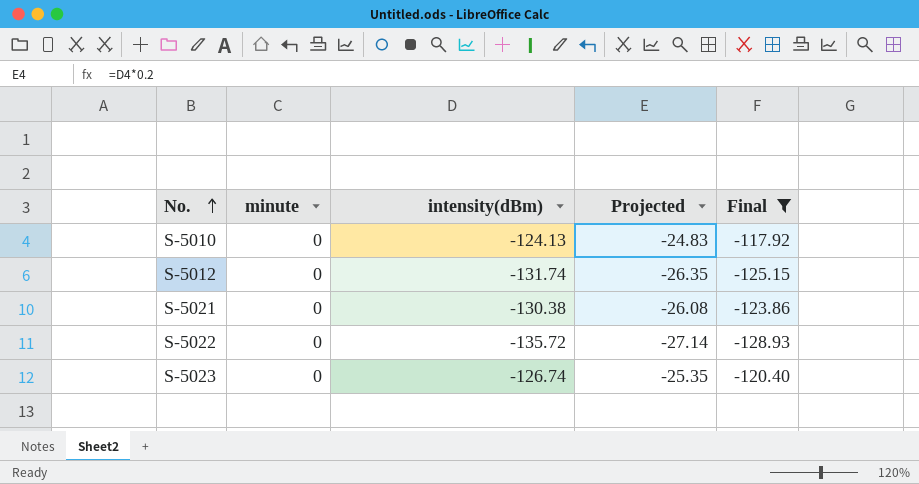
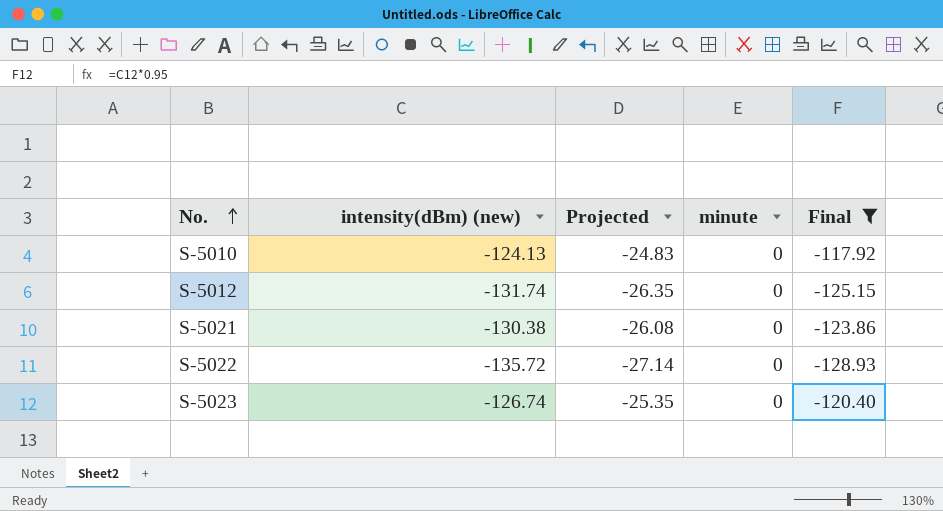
column name: intensity(dBm) -> intensity(dBm) (new)
column minute | position: 2 -> 4

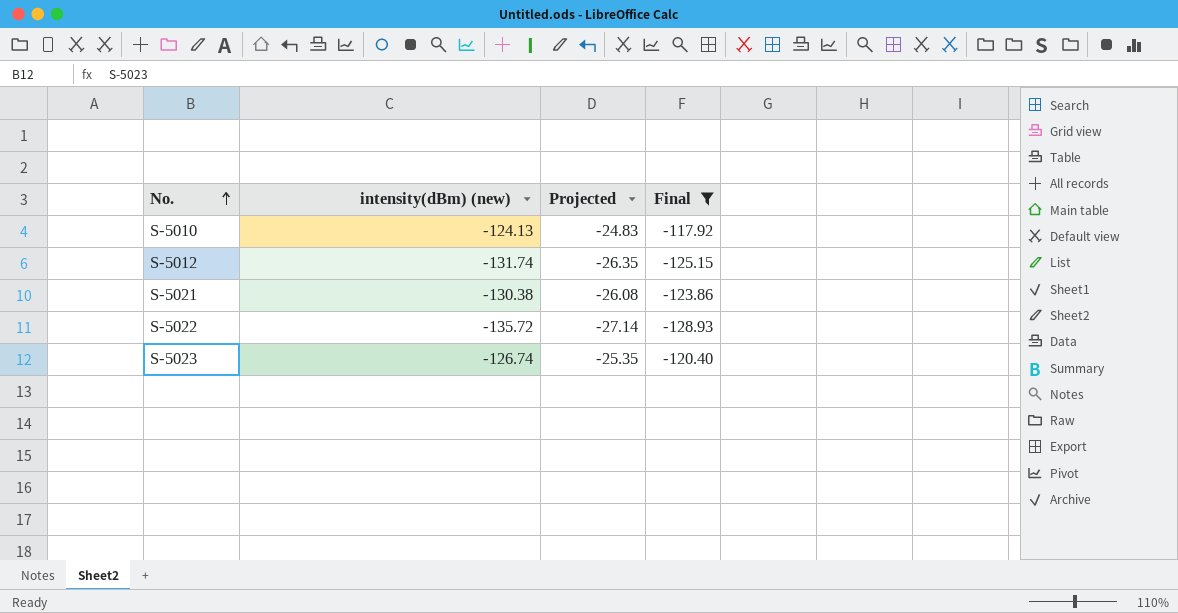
column minute | position: 4 -> none

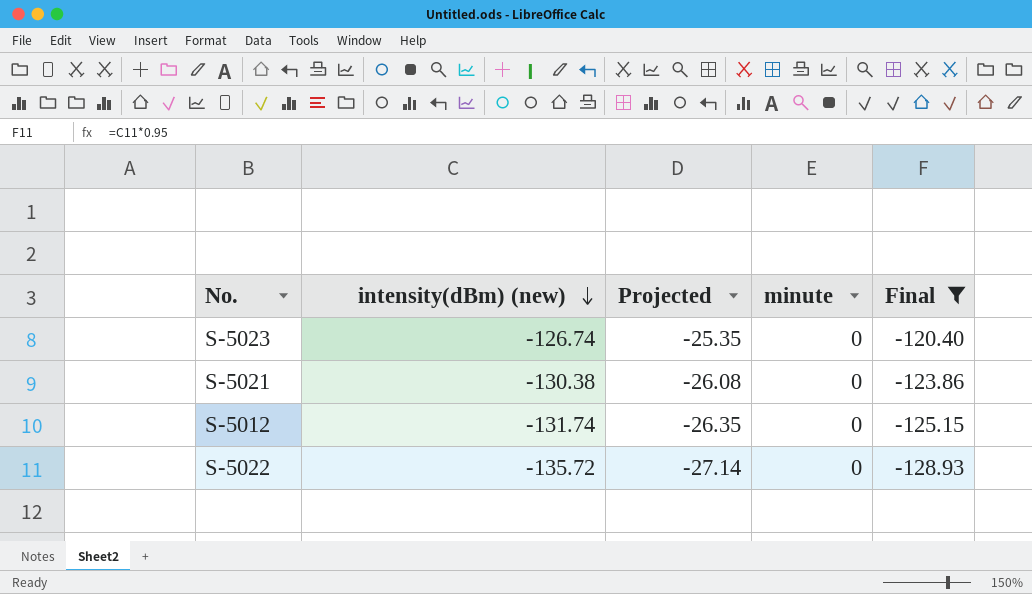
row order: No. ascending -> intensity(dBm) (new) descending
column minute | position: none -> 4
row S-5010: -124.13 | -24.83 | -117.92 -> none

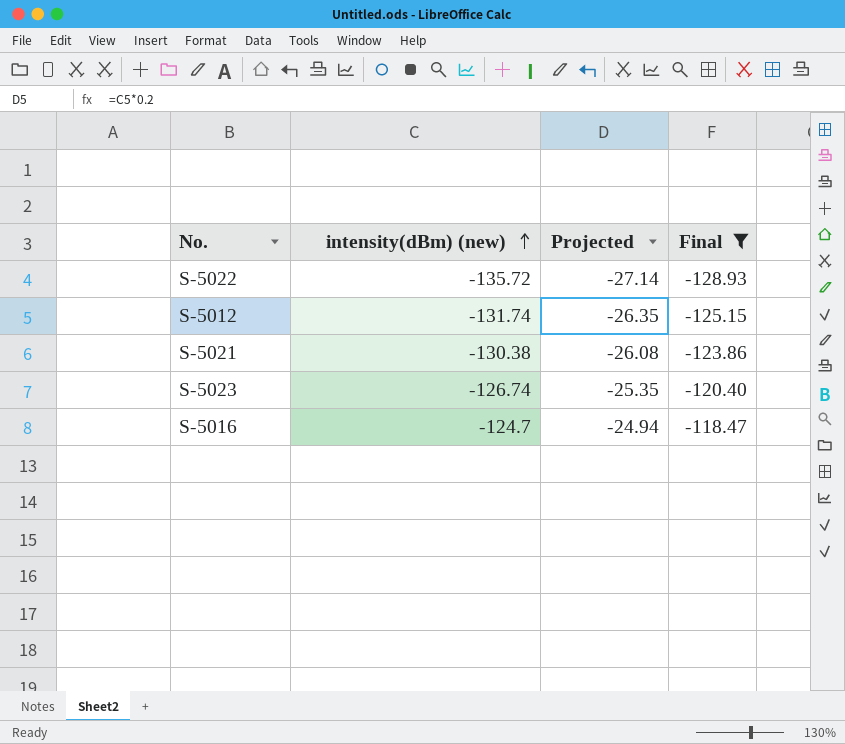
row order: intensity(dBm) (new) descending -> intensity(dBm) (new) ascending
column minute | position: 4 -> none
row S-5016: none -> -124.7 | -24.94 | -118.47

